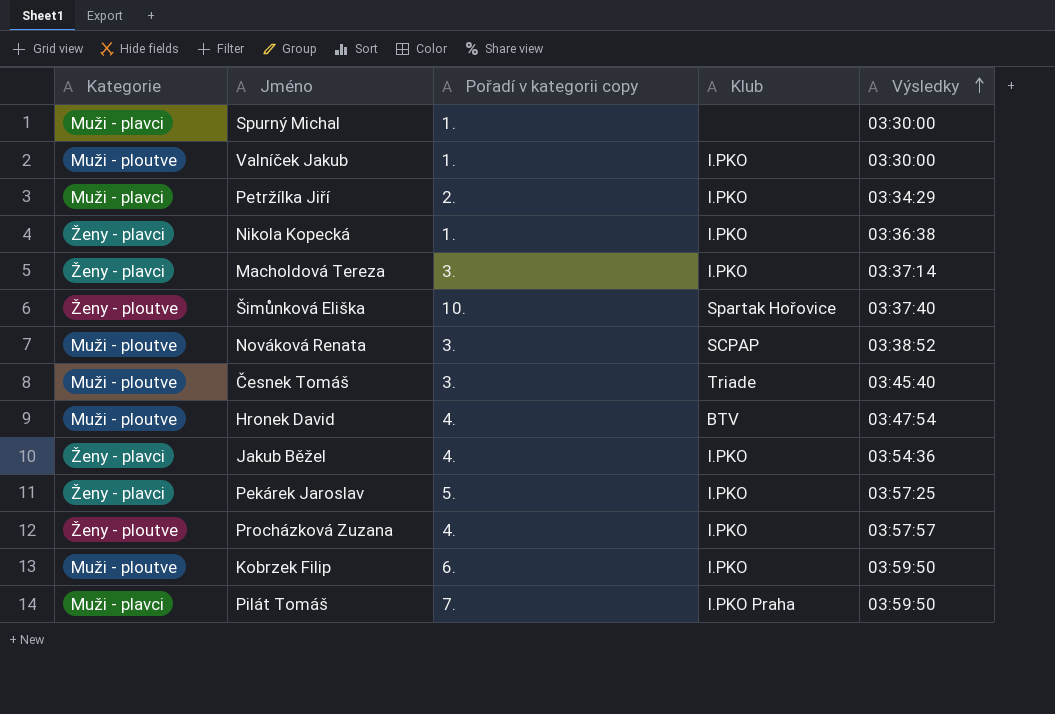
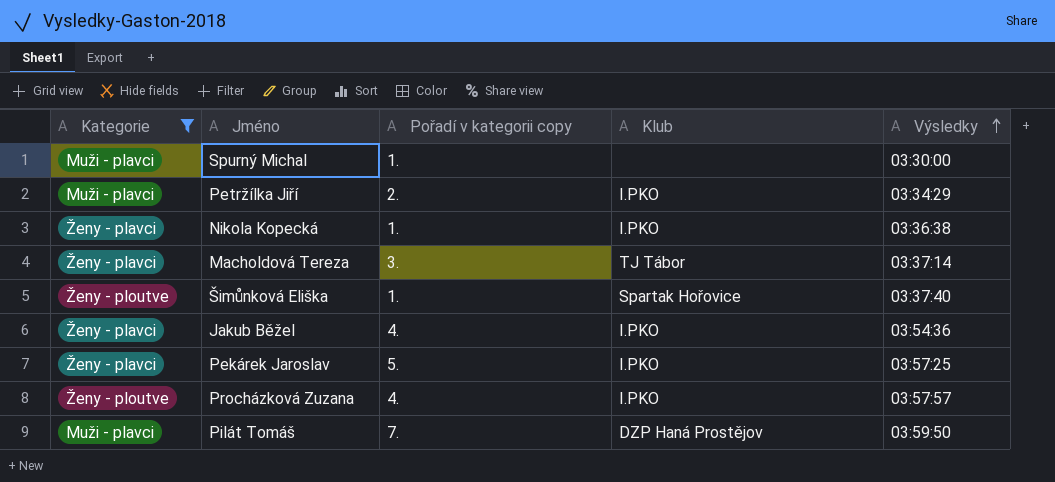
filter: none -> Kategorie != Muži - ploutve
Macholdová Tereza | Klub: I.PKO -> TJ Tábor
Šimůnková Eliška | Pořadí v kategorii copy: 10. -> 1.
Pilát Tomáš | Klub: I.PKO Praha -> DZP Haná Prostějov

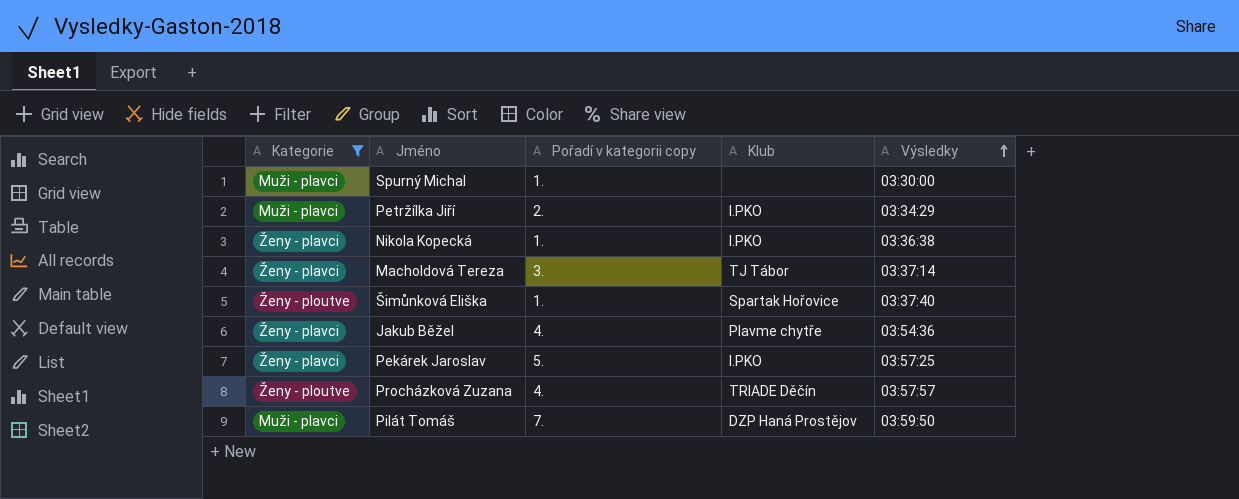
Jakub Běžel | Klub: I.PKO -> Plavme chytře
Procházková Zuzana | Klub: I.PKO -> TRIADE Děčín

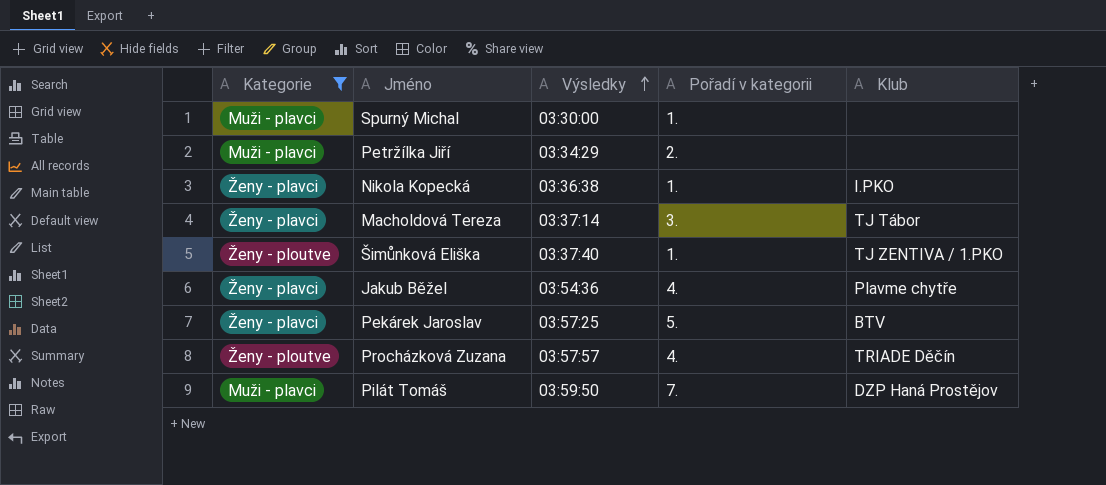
column Výsledky | position: 5 -> 3
column name: Pořadí v kategorii copy -> Pořadí v kategorii
Petržílka Jiří | Klub: I.PKO -> none
Šimůnková Eliška | Klub: Spartak Hořovice -> TJ ZENTIVA / 1.PKO
Pekárek Jaroslav | Klub: I.PKO -> BTV

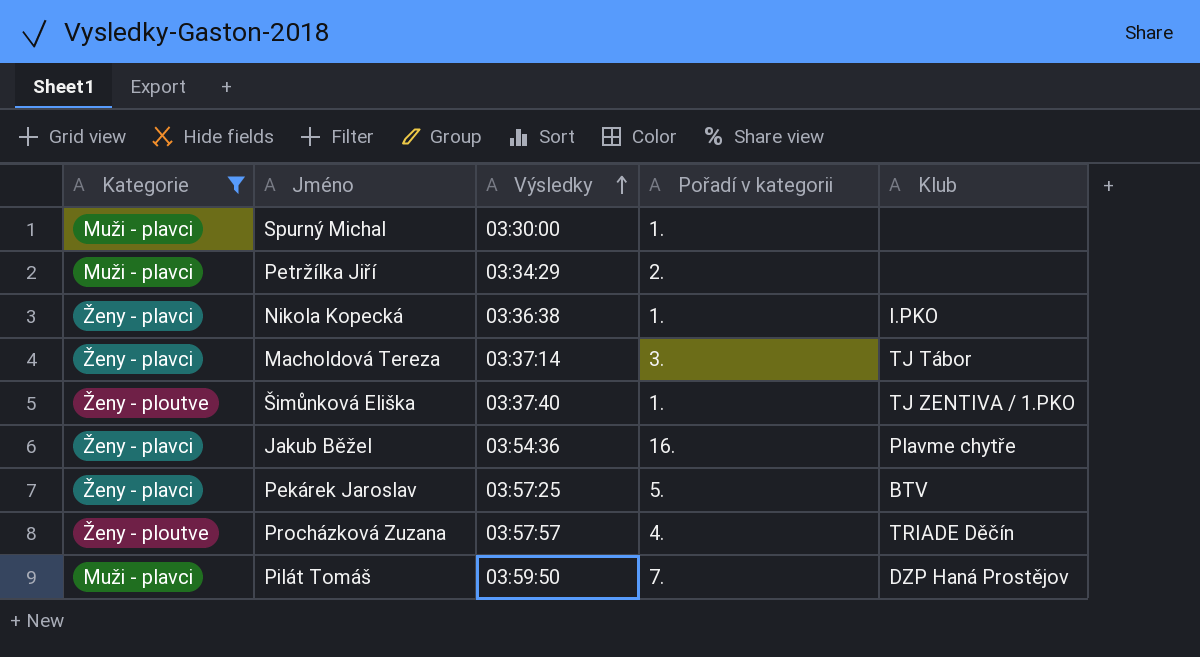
Jakub Běžel | Pořadí v kategorii: 4. -> 16.

